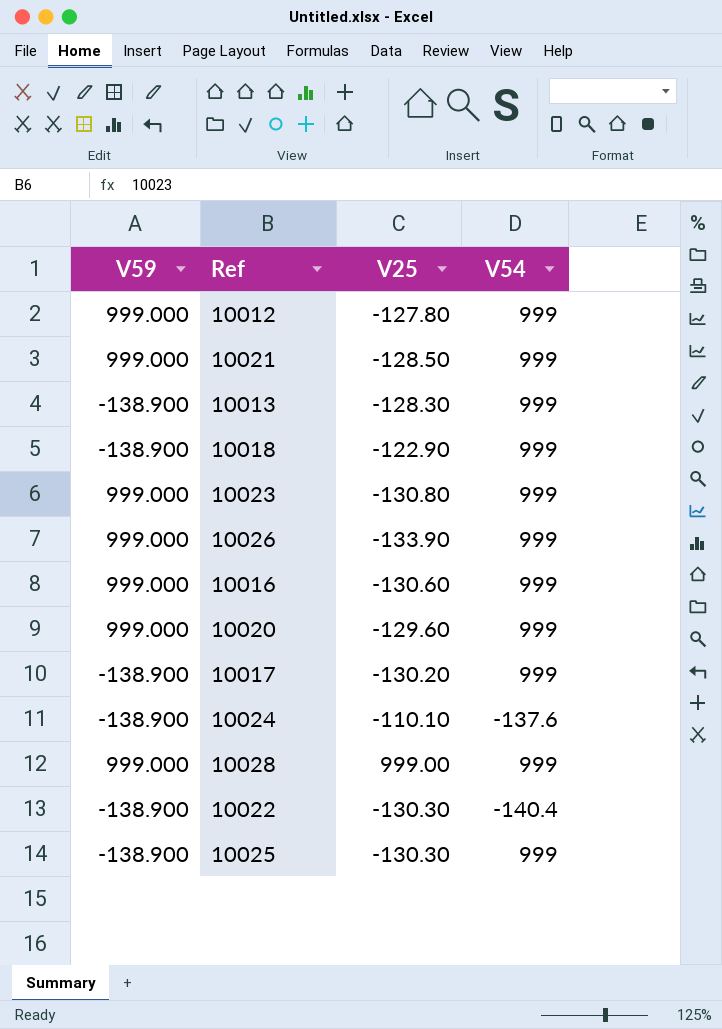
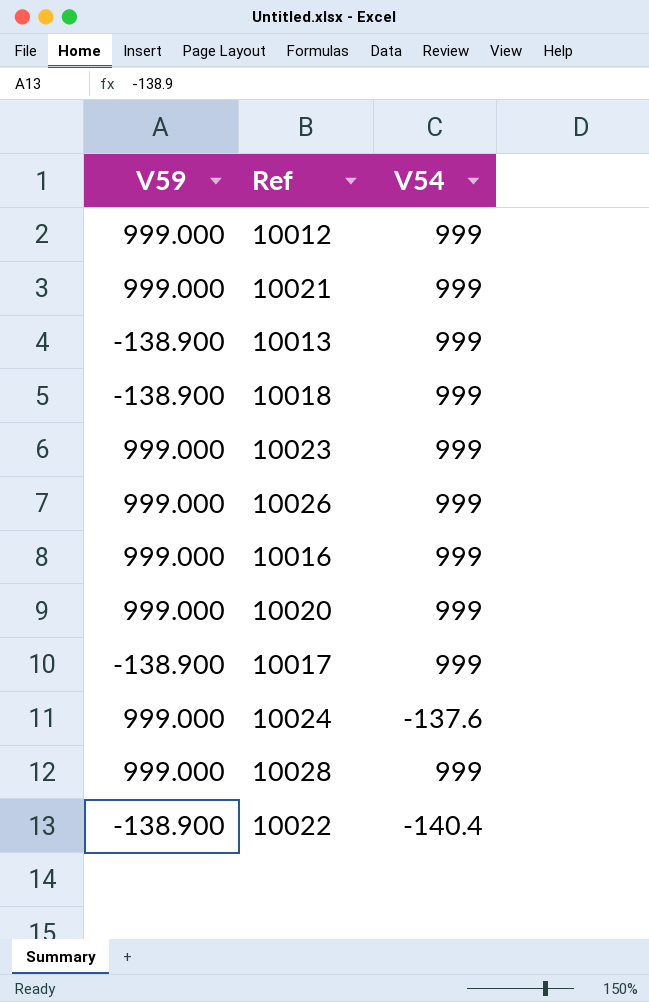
column V25 | position: 3 -> none
row 10025: -138.900 | -130.30 | 999 -> none
10024 | V59: -138.900 -> 999.000

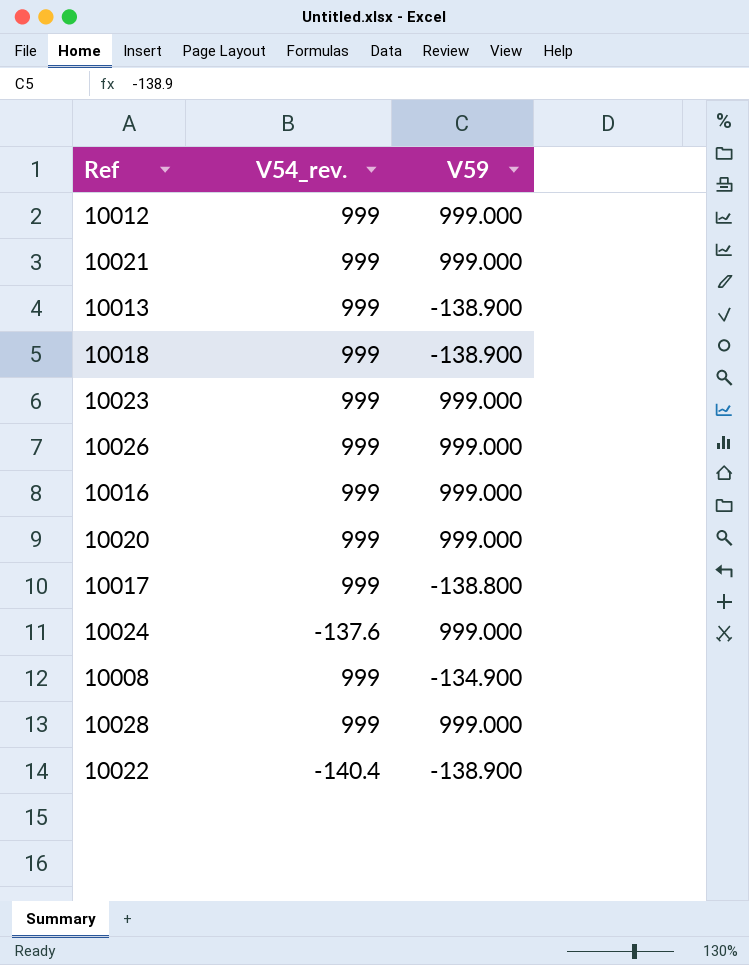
column name: V54 -> V54_rev.
column V59 | position: 1 -> 3
10017 | V59: -138.900 -> -138.800
row 10008: none -> 999 | -134.900

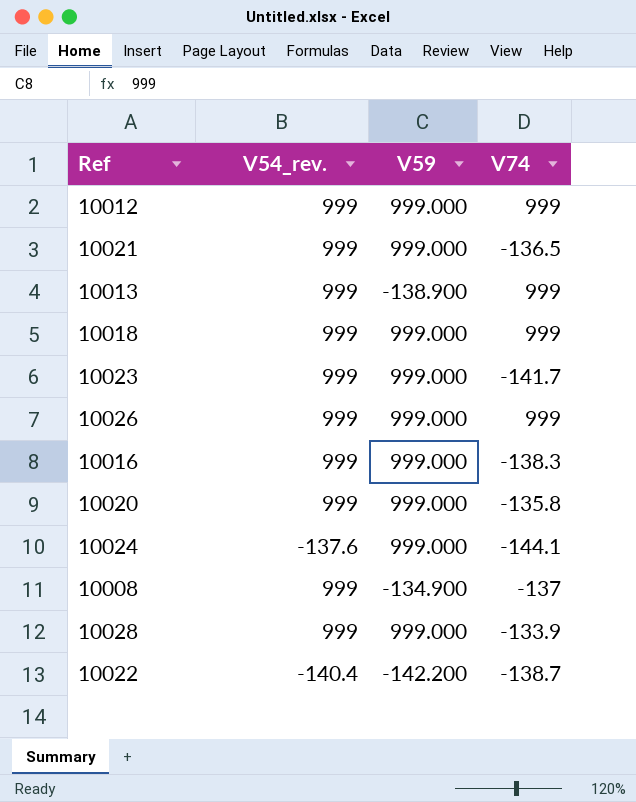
column V74 | position: none -> 4
row 10017: 999 | -138.800 -> none
10018 | V59: -138.900 -> 999.000
10022 | V59: -138.900 -> -142.200

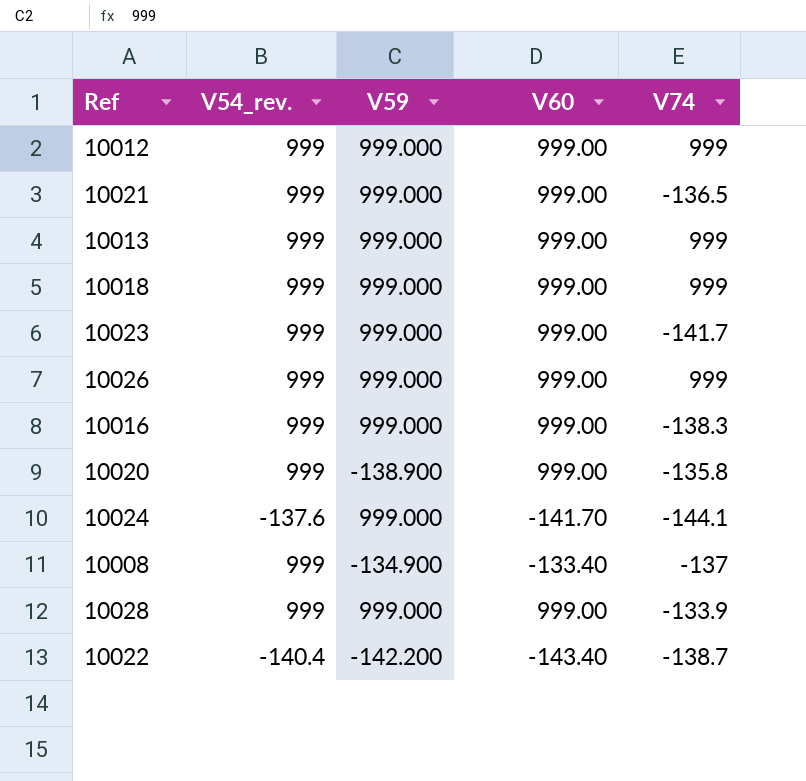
column V60 | position: none -> 4
10013 | V59: -138.900 -> 999.000
10020 | V59: 999.000 -> -138.900

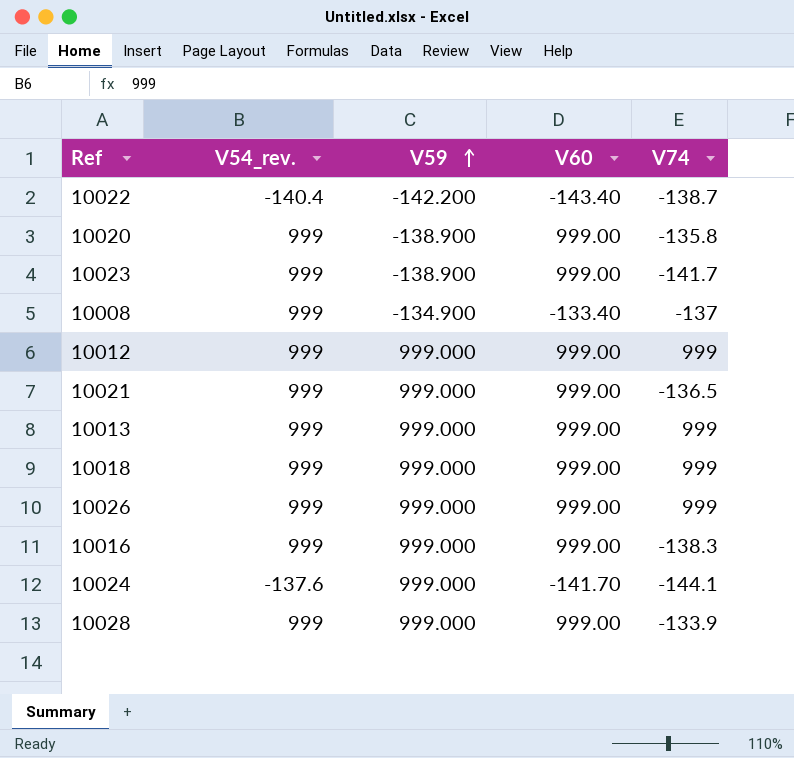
row order: none -> V59 ascending
10023 | V59: 999.000 -> -138.900

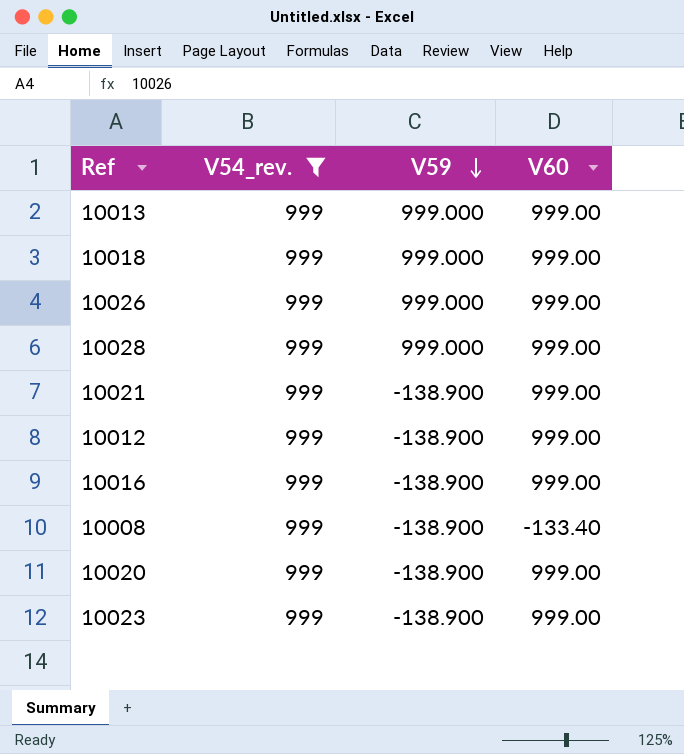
filter: none -> V54_rev. = 999
row order: V59 ascending -> V59 descending
column V74 | position: 5 -> none
10021 | V59: 999.000 -> -138.900
10012 | V59: 999.000 -> -138.900
10016 | V59: 999.000 -> -138.900
10008 | V59: -134.900 -> -138.900

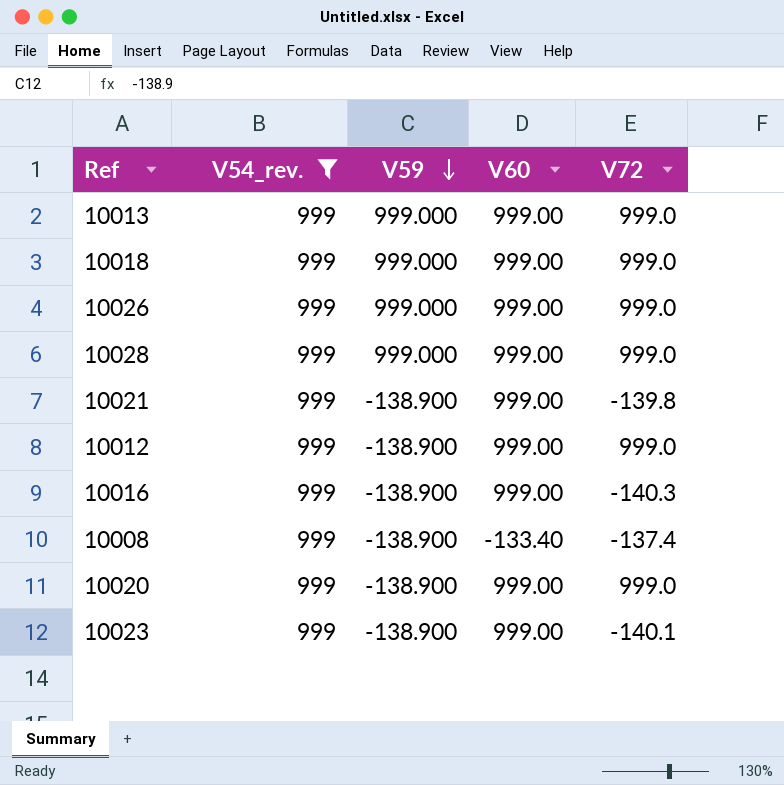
column V72 | position: none -> 5

